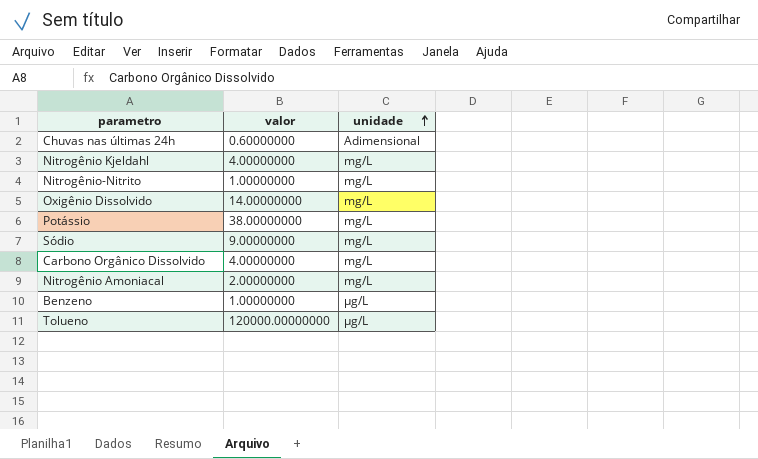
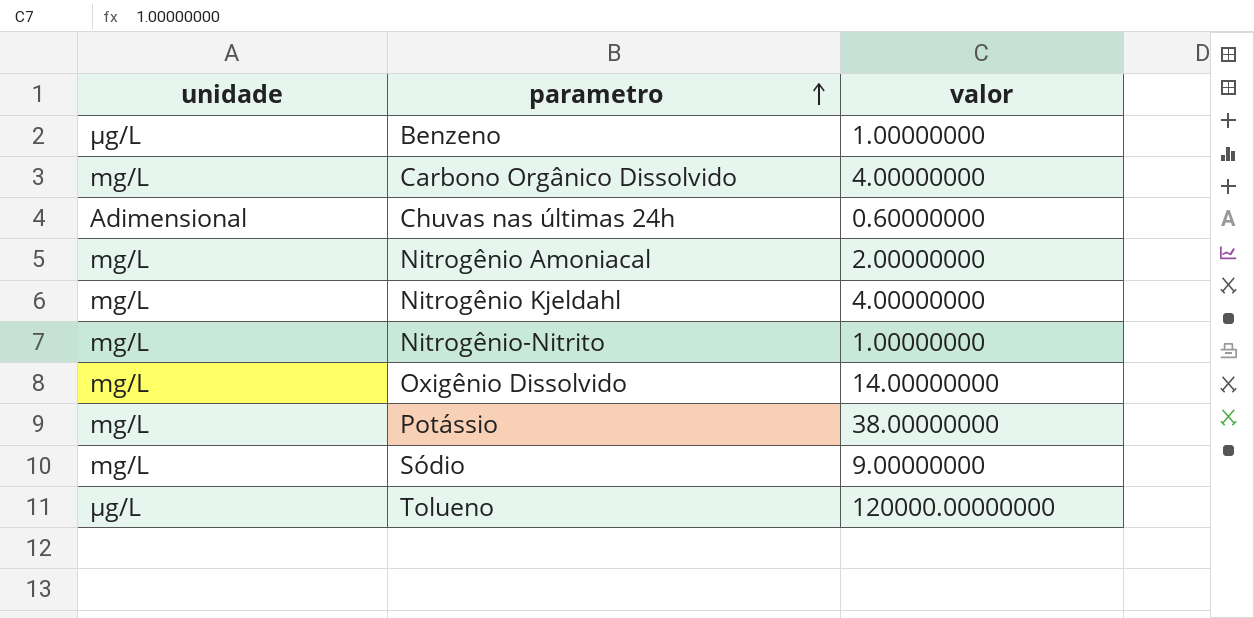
row order: unidade ascending -> parametro ascending
column unidade | position: 3 -> 1

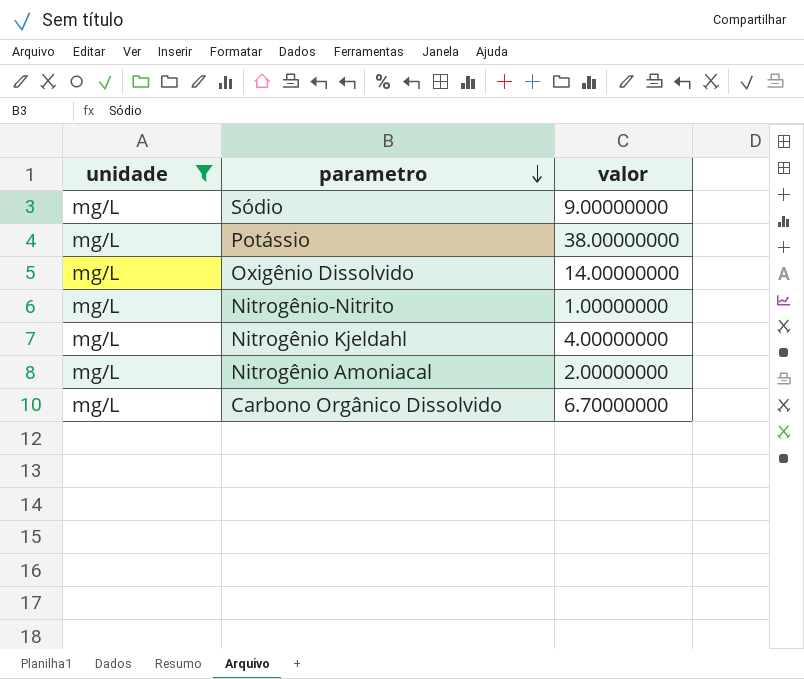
filter: none -> unidade = mg/L
row order: parametro ascending -> parametro descending
Carbono Orgânico Dissolvido | valor: 4.00000000 -> 6.70000000

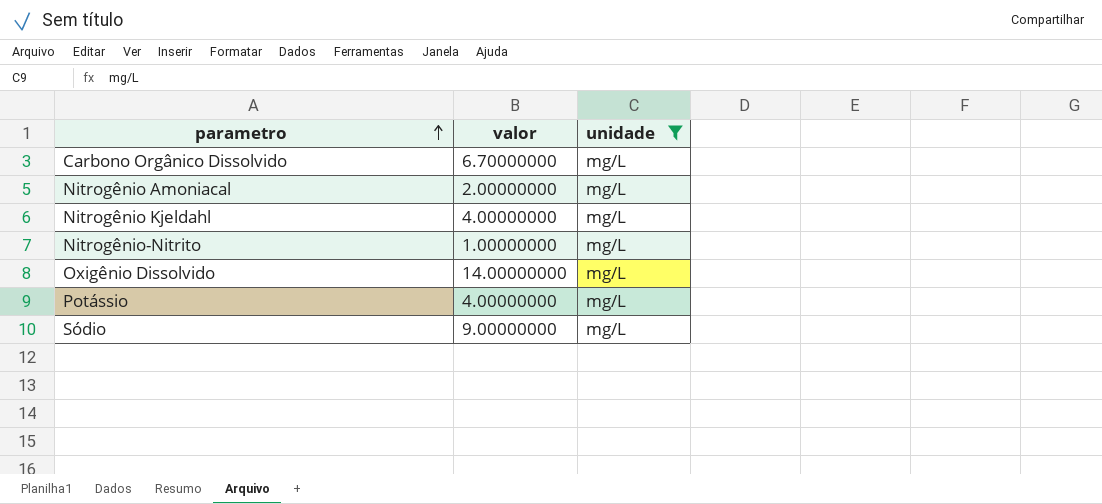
row order: parametro descending -> parametro ascending
column unidade | position: 1 -> 3
Potássio | valor: 38.00000000 -> 4.00000000

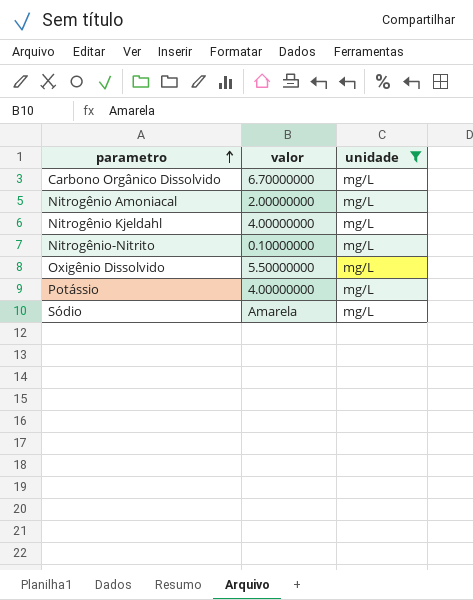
Nitrogênio-Nitrito | valor: 1.00000000 -> 0.10000000
Oxigênio Dissolvido | valor: 14.00000000 -> 5.50000000
Sódio | valor: 9.00000000 -> Amarela

